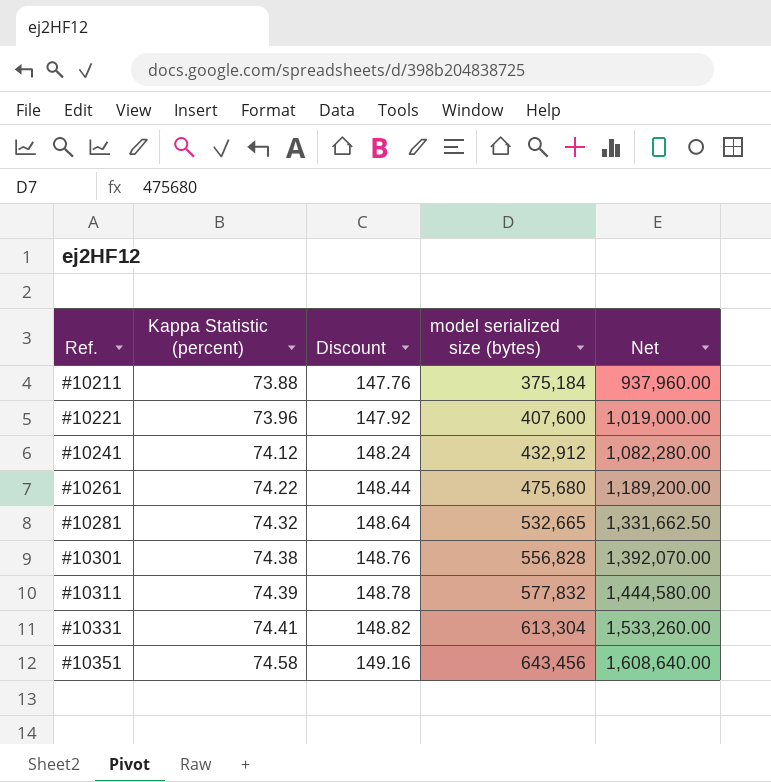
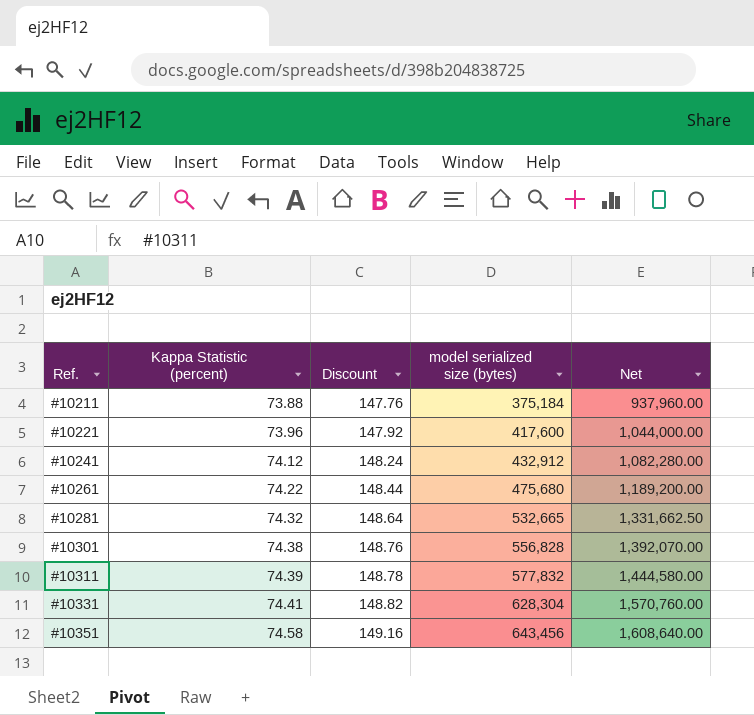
#10221 | model serialized size (bytes): 407,600 -> 417,600
#10221 | Net: 1,019,000.00 -> 1,044,000.00
#10331 | model serialized size (bytes): 613,304 -> 628,304
#10331 | Net: 1,533,260.00 -> 1,570,760.00

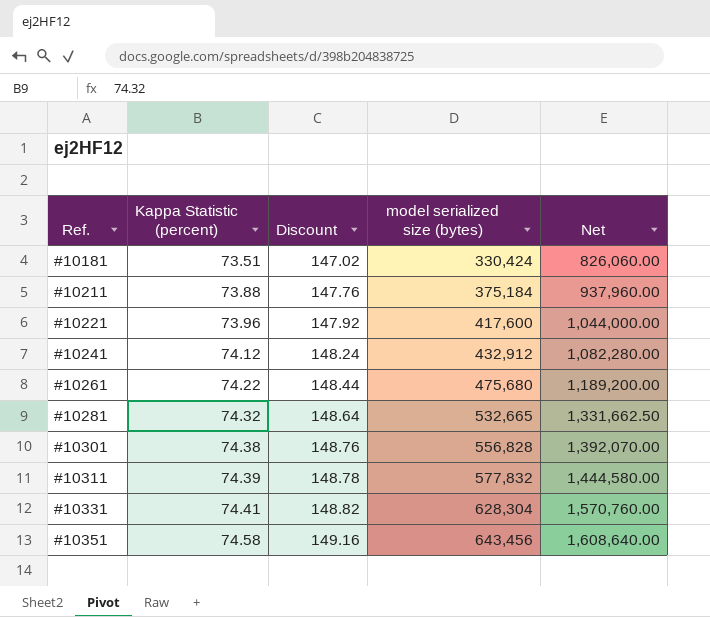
row #10181: none -> 73.51 | 147.02 | 330,424 | 826,060.00

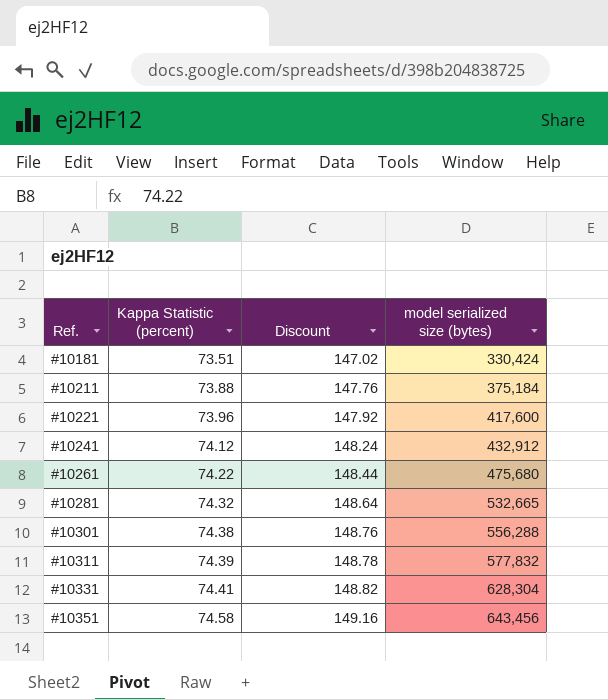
column Net | formula: [model serialized size (bytes)] * 2.5 -> none
#10301 | model serialized size (bytes): 556,828 -> 556,288

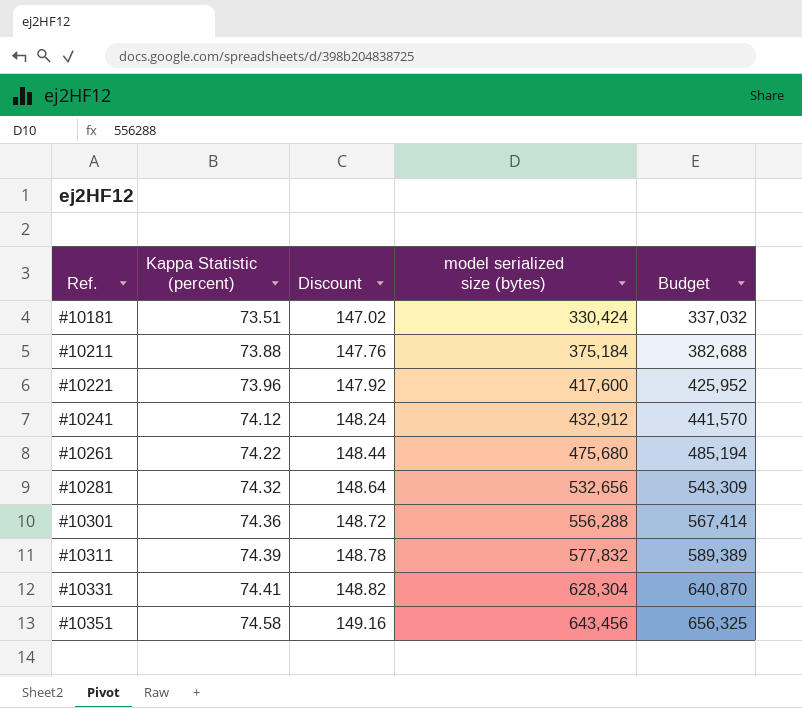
column Budget | formula: none -> [model serialized size (bytes)] * 1.02
#10281 | model serialized size (bytes): 532,665 -> 532,656
#10301 | Kappa Statistic (percent): 74.38 -> 74.36
#10301 | Discount: 148.76 -> 148.72

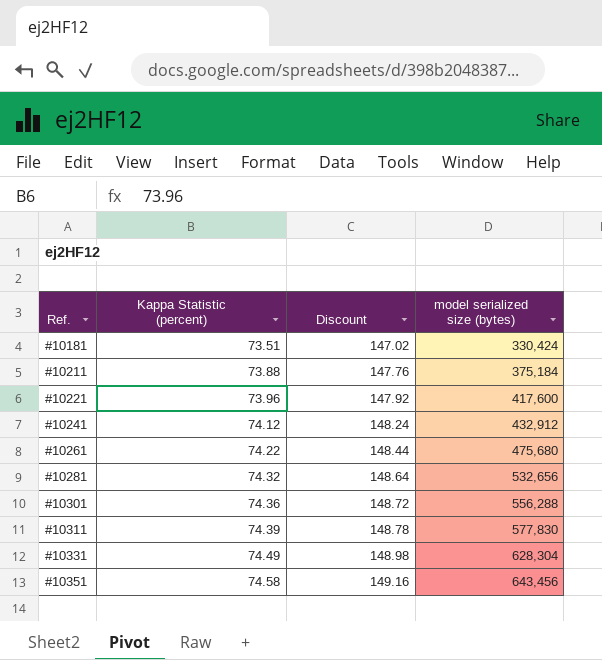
column Budget | formula: [model serialized size (bytes)] * 1.02 -> none
#10311 | model serialized size (bytes): 577,832 -> 577,830
#10331 | Kappa Statistic (percent): 74.41 -> 74.49
#10331 | Discount: 148.82 -> 148.98

